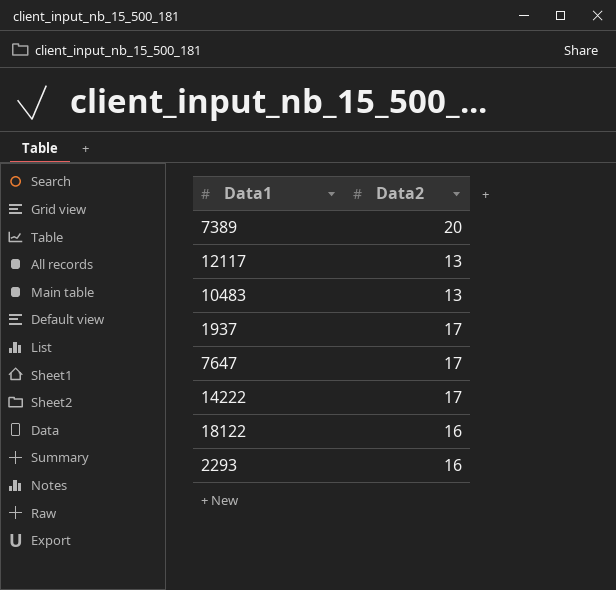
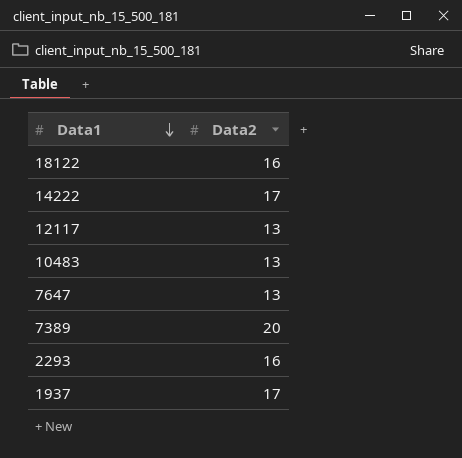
row order: none -> Data1 descending
7647 | Data2: 17 -> 13

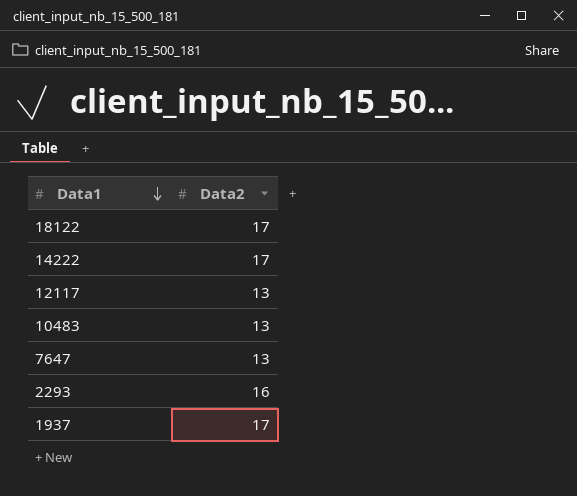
row 7389: 20 -> none
18122 | Data2: 16 -> 17

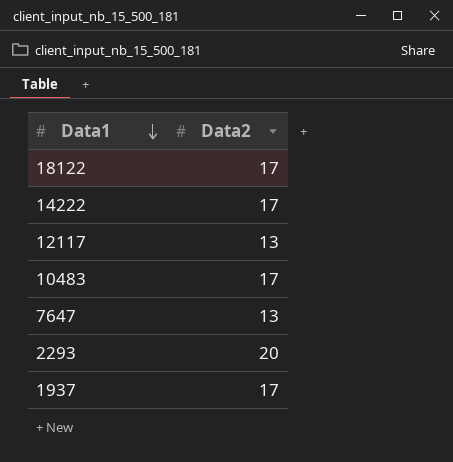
10483 | Data2: 13 -> 17
2293 | Data2: 16 -> 20

